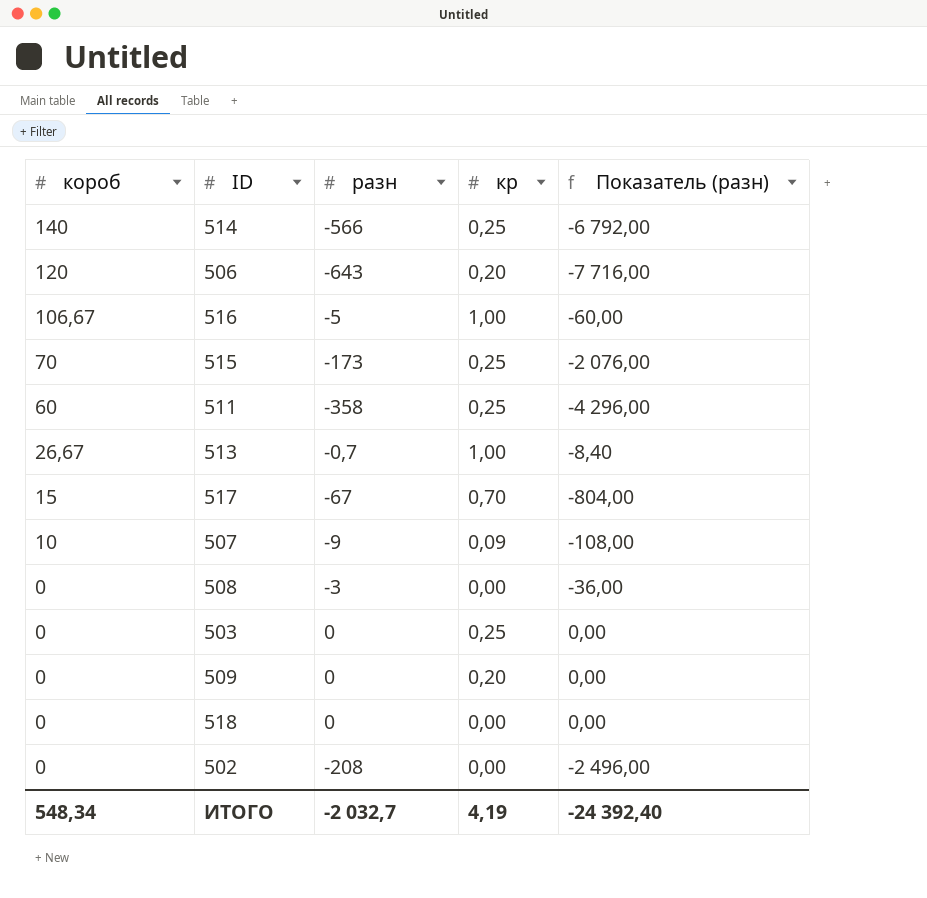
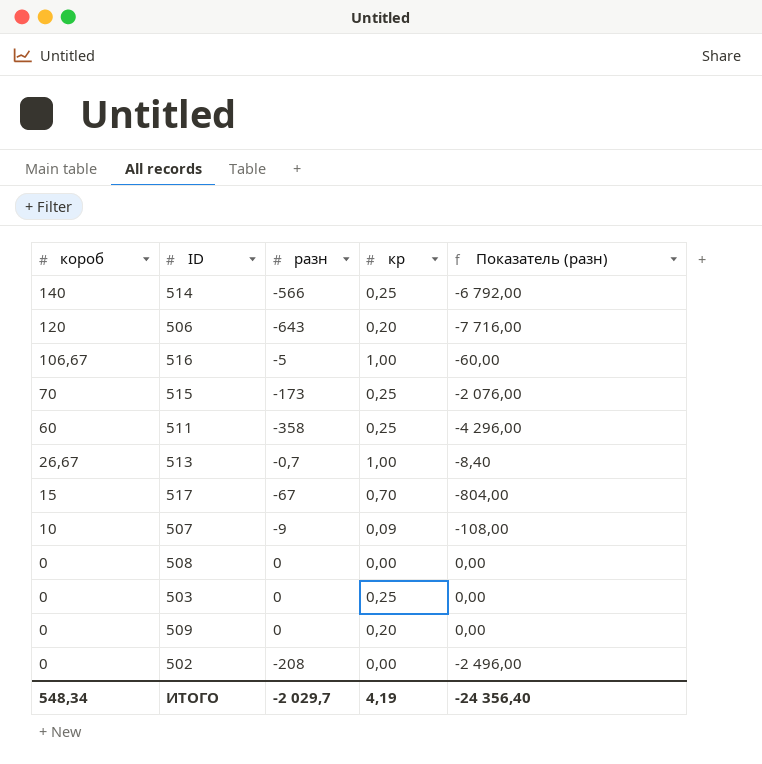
row 518: 0 | 0 | 0,00 | 0,00 -> none
508 | разн: -3 -> 0
508 | Показатель (разн): -36,00 -> 0,00
ИТОГО | разн: -2 032,7 -> -2 029,7
ИТОГО | Показатель (разн): -24 392,40 -> -24 356,40

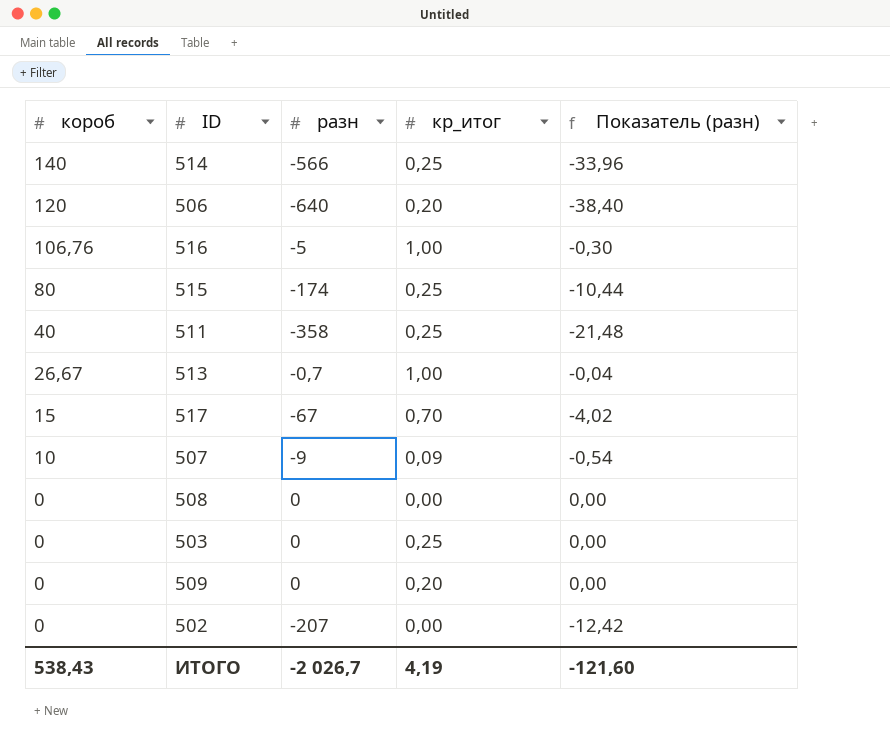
column name: кр -> кр_итог
column Показатель (разн) | formula: [разн] * 12 -> [разн] * 0,06
506 | разн: -643 -> -640
516 | короб: 106,67 -> 106,76
515 | короб: 70 -> 80
515 | разн: -173 -> -174
511 | короб: 60 -> 40
502 | разн: -208 -> -207
ИТОГО | короб: 548,34 -> 538,43
ИТОГО | разн: -2 029,7 -> -2 026,7
ИТОГО | Показатель (разн): -24 356,40 -> -121,60

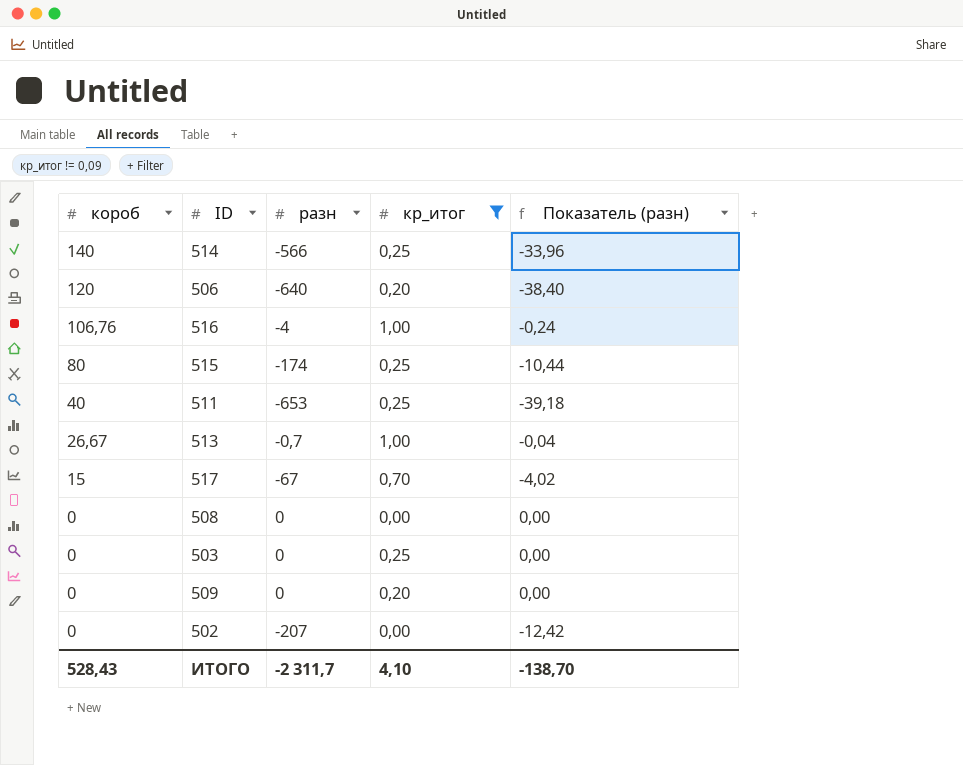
filter: none -> кр_итог != 0,09
516 | разн: -5 -> -4
516 | Показатель (разн): -0,30 -> -0,24
511 | разн: -358 -> -653
511 | Показатель (разн): -21,48 -> -39,18
ИТОГО | короб: 538,43 -> 528,43
ИТОГО | разн: -2 026,7 -> -2 311,7
ИТОГО | кр_итог: 4,19 -> 4,10
ИТОГО | Показатель (разн): -121,60 -> -138,70

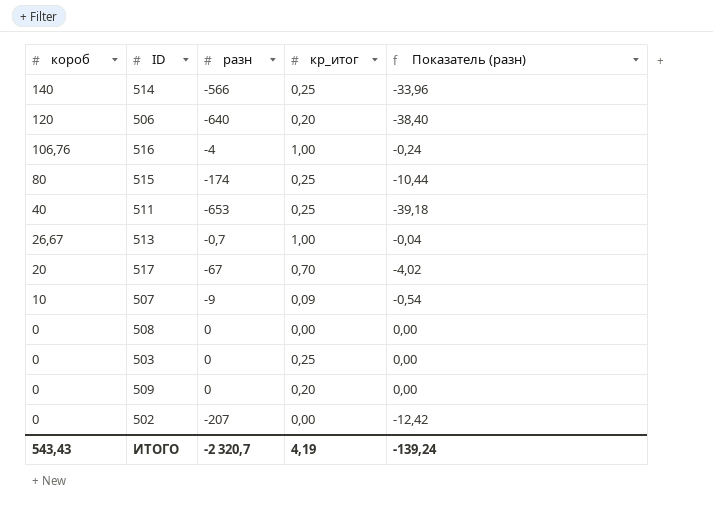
filter: кр_итог != 0,09 -> none
517 | короб: 15 -> 20
ИТОГО | короб: 528,43 -> 543,43
ИТОГО | разн: -2 311,7 -> -2 320,7
ИТОГО | кр_итог: 4,10 -> 4,19
ИТОГО | Показатель (разн): -138,70 -> -139,24

